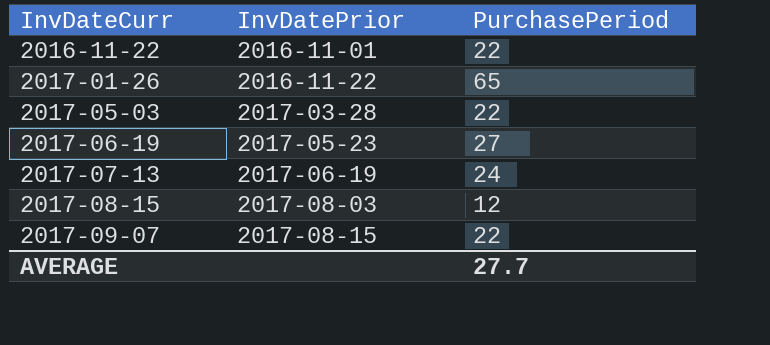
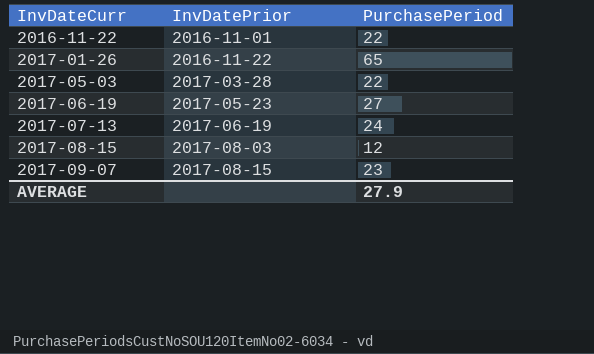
2017-09-07 | PurchasePeriod: 22 -> 23
AVERAGE | PurchasePeriod: 27.7 -> 27.9

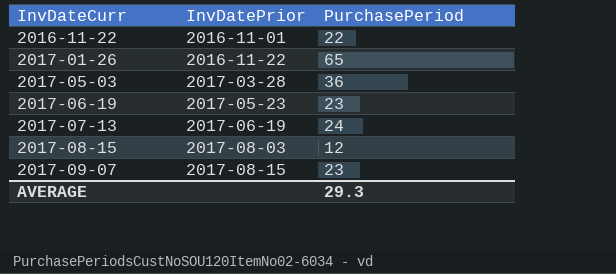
2017-05-03 | PurchasePeriod: 22 -> 36
2017-06-19 | PurchasePeriod: 27 -> 23
AVERAGE | PurchasePeriod: 27.9 -> 29.3

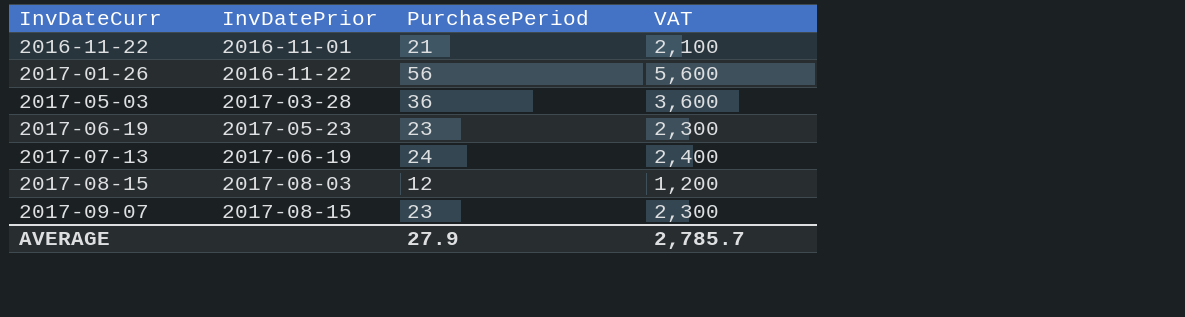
column VAT | formula: none -> [PurchasePeriod] * 100
2016-11-22 | PurchasePeriod: 22 -> 21
2017-01-26 | PurchasePeriod: 65 -> 56
AVERAGE | PurchasePeriod: 29.3 -> 27.9

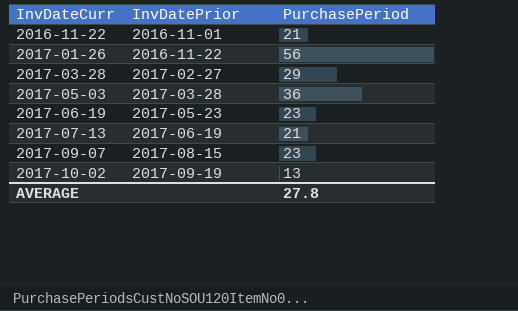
column VAT | formula: [PurchasePeriod] * 100 -> none
row 2017-08-15: 2017-08-03 | 12 | 1,200 -> none
row 2017-03-28: none -> 2017-02-27 | 29
2017-07-13 | PurchasePeriod: 24 -> 21
row 2017-10-02: none -> 2017-09-19 | 13
AVERAGE | PurchasePeriod: 27.9 -> 27.8

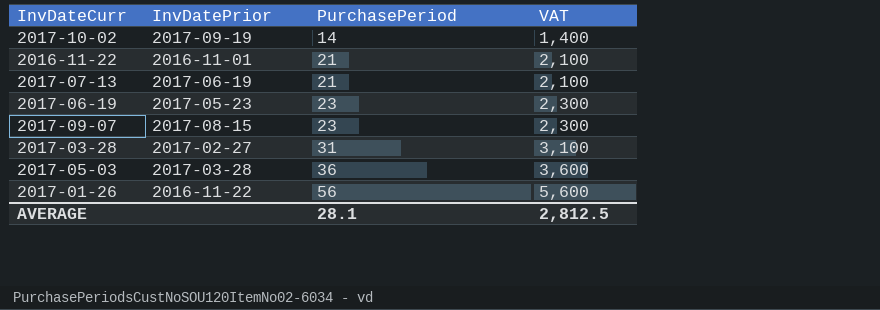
row order: InvDateCurr ascending -> PurchasePeriod ascending
column VAT | formula: none -> [PurchasePeriod] * 100
2017-10-02 | PurchasePeriod: 13 -> 14
2017-03-28 | PurchasePeriod: 29 -> 31
AVERAGE | PurchasePeriod: 27.8 -> 28.1

